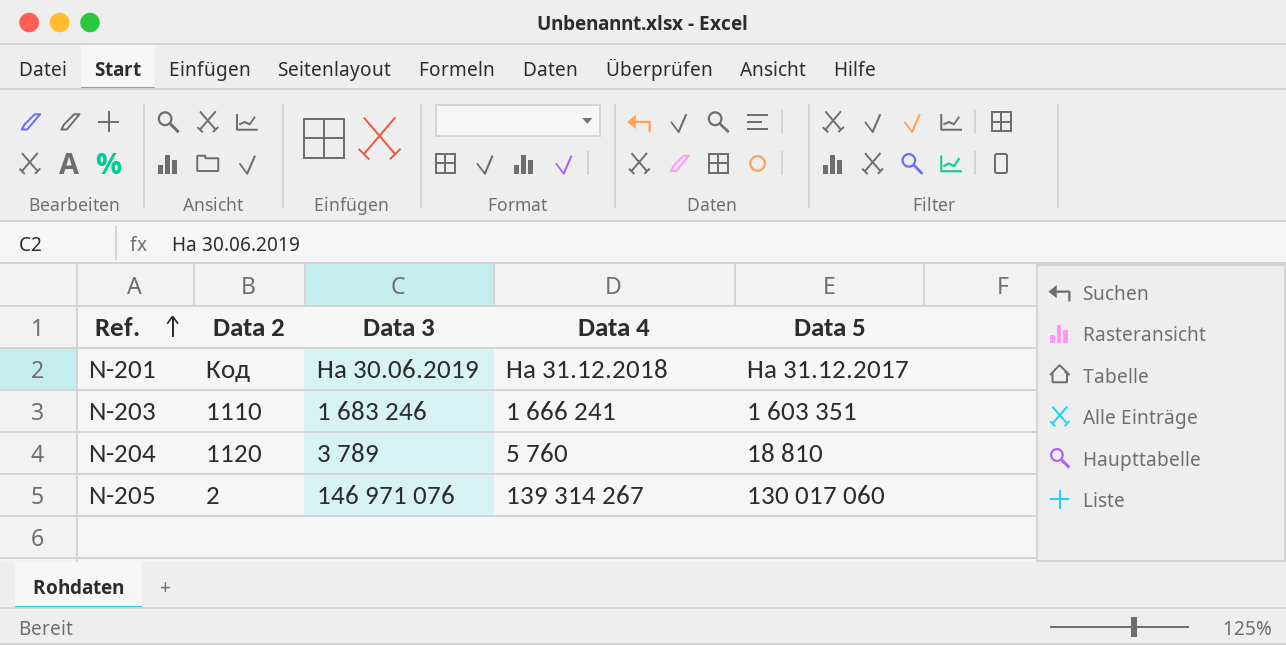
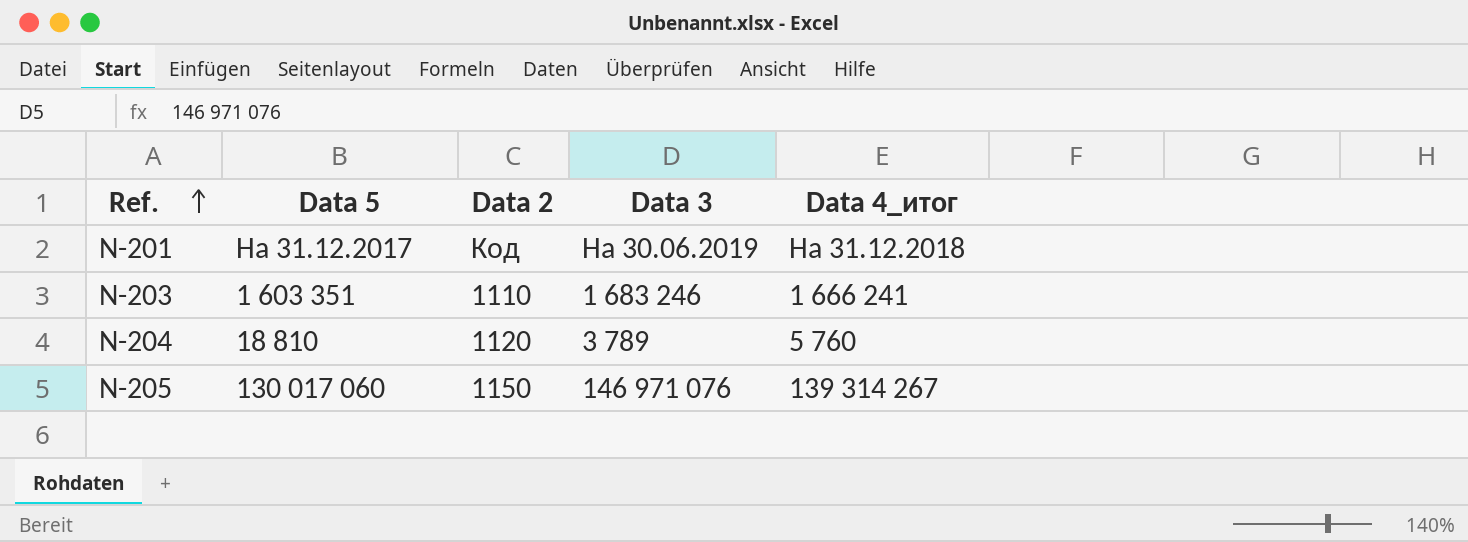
column Data 5 | position: 5 -> 2
column name: Data 4 -> Data 4_итог
N-205 | Data 2: 2 -> 1150

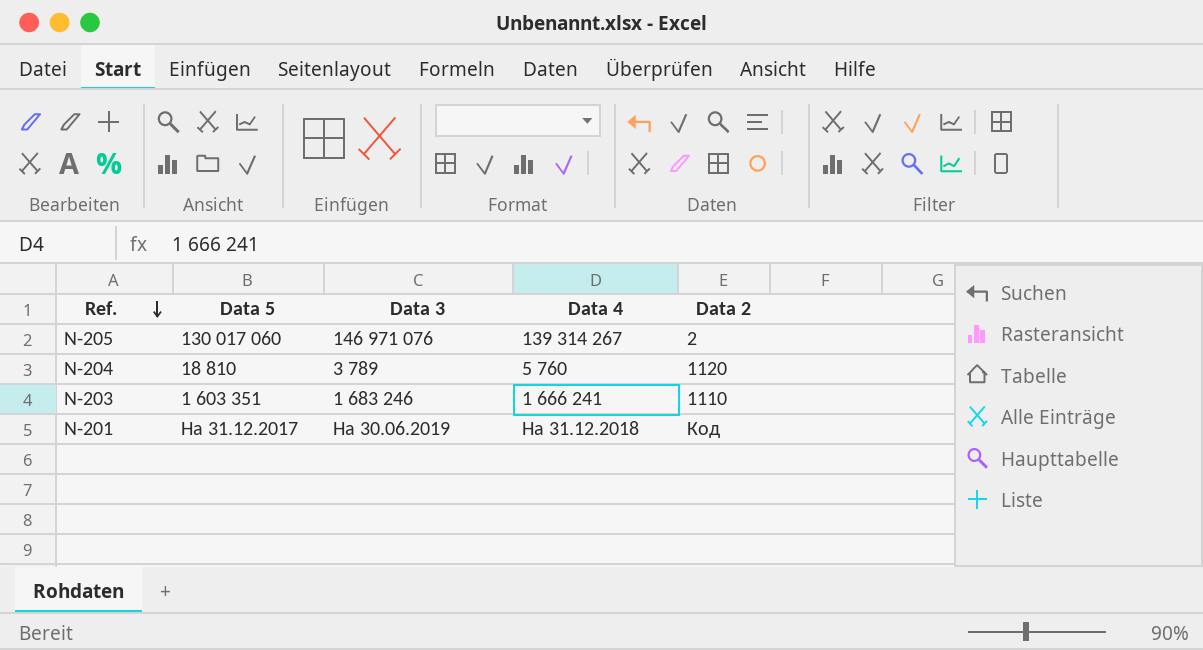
row order: Ref. ascending -> Ref. descending
column name: Data 4_итог -> Data 4
column Data 2 | position: 3 -> 5
N-205 | Data 2: 1150 -> 2

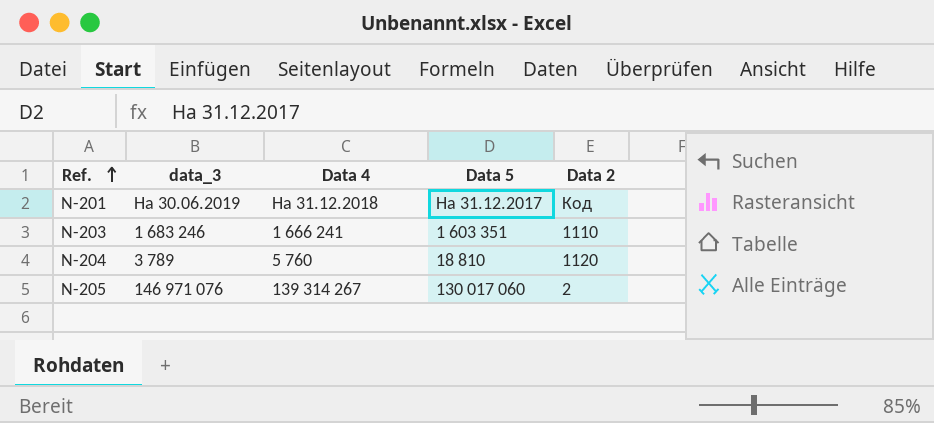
row order: Ref. descending -> Ref. ascending
column name: Data 3 -> data_3
column Data 5 | position: 2 -> 4

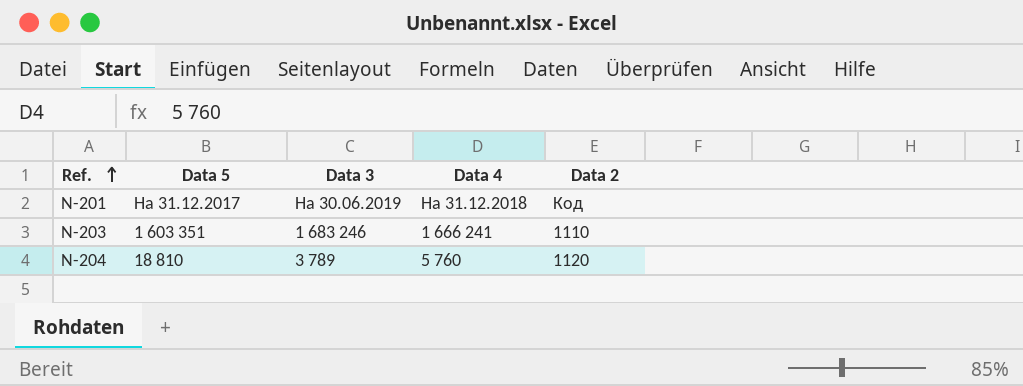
column Data 5 | position: 4 -> 2
column name: data_3 -> Data 3
row N-205: 146 971 076 | 139 314 267 | 130 017 060 | 2 -> none

